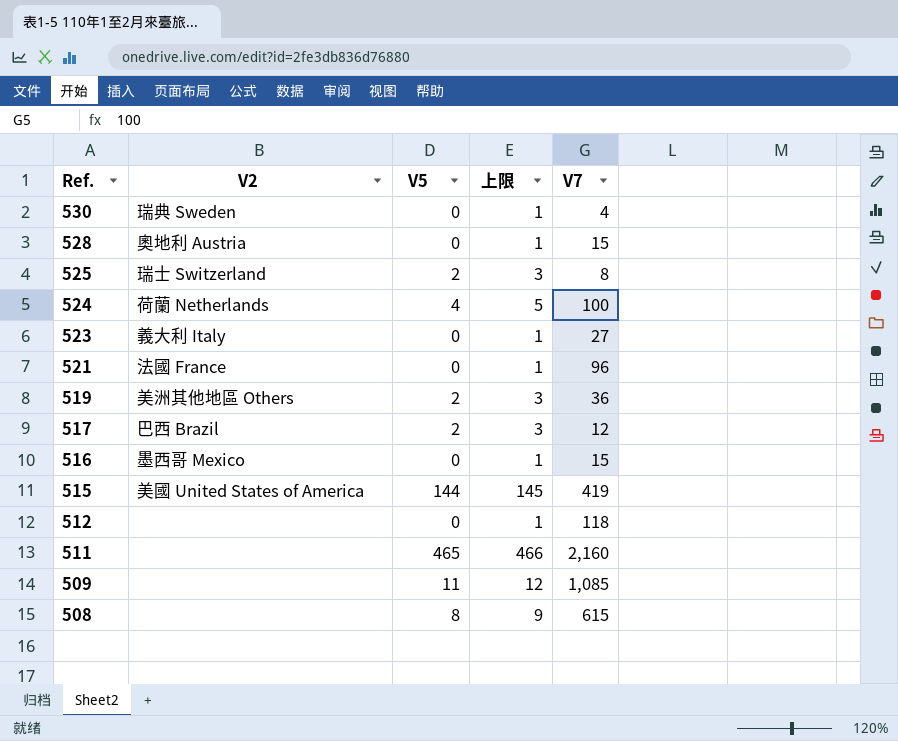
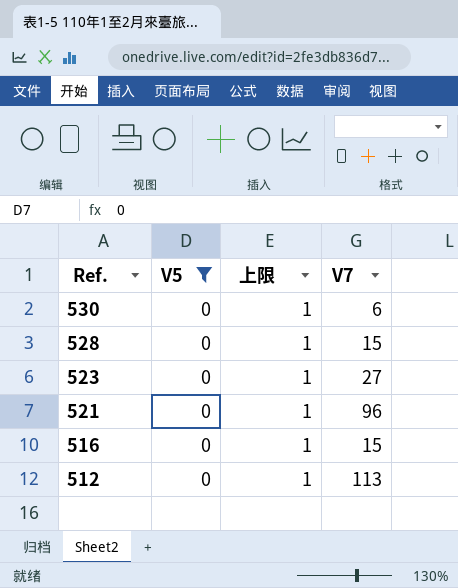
filter: none -> V5 = 0
column V2 | position: 2 -> none
530 | V7: 4 -> 6
512 | V7: 118 -> 113

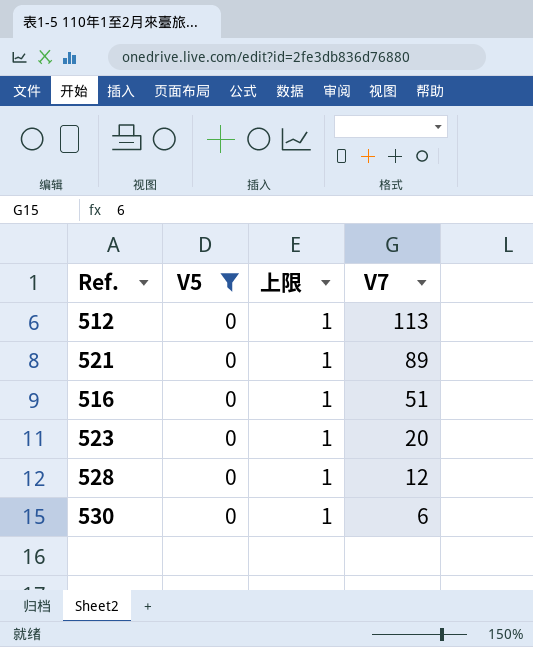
row order: Ref. descending -> V7 descending
521 | V7: 96 -> 89
516 | V7: 15 -> 51
523 | V7: 27 -> 20
528 | V7: 15 -> 12

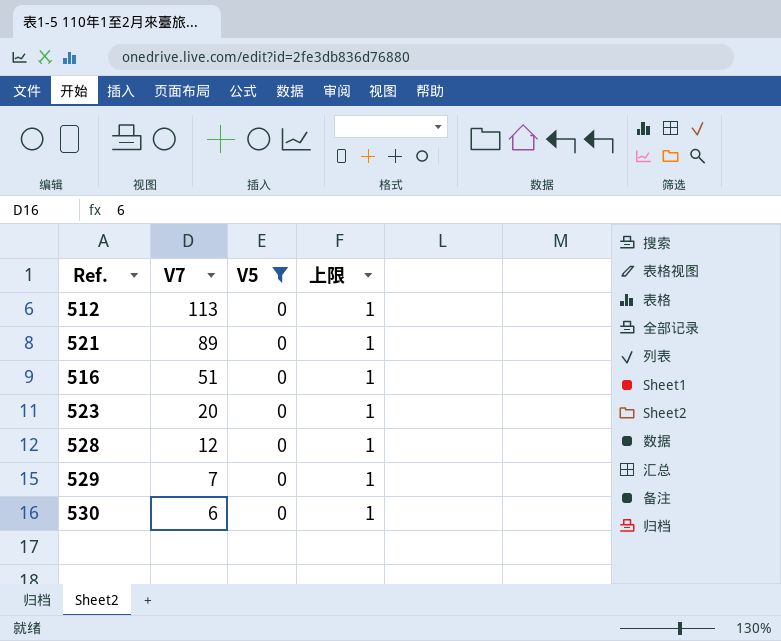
column V7 | position: 4 -> 2
row 529: none -> 7 | 0 | 1

